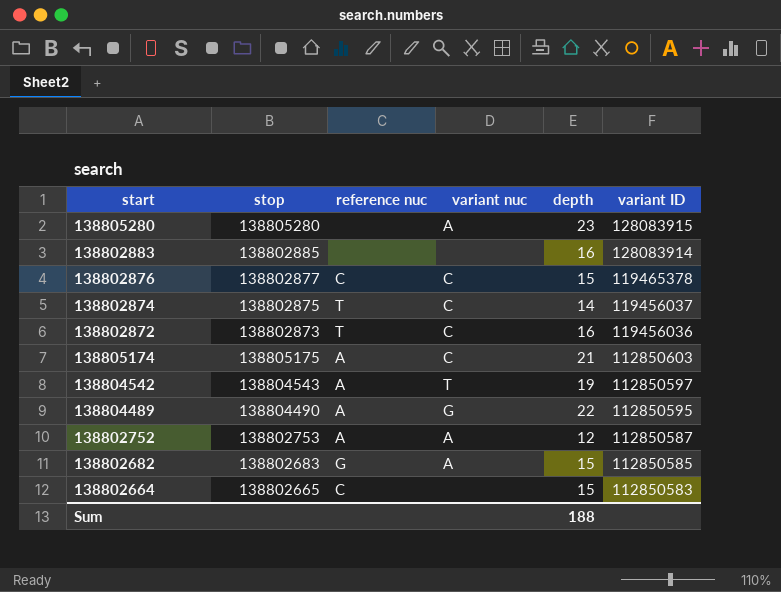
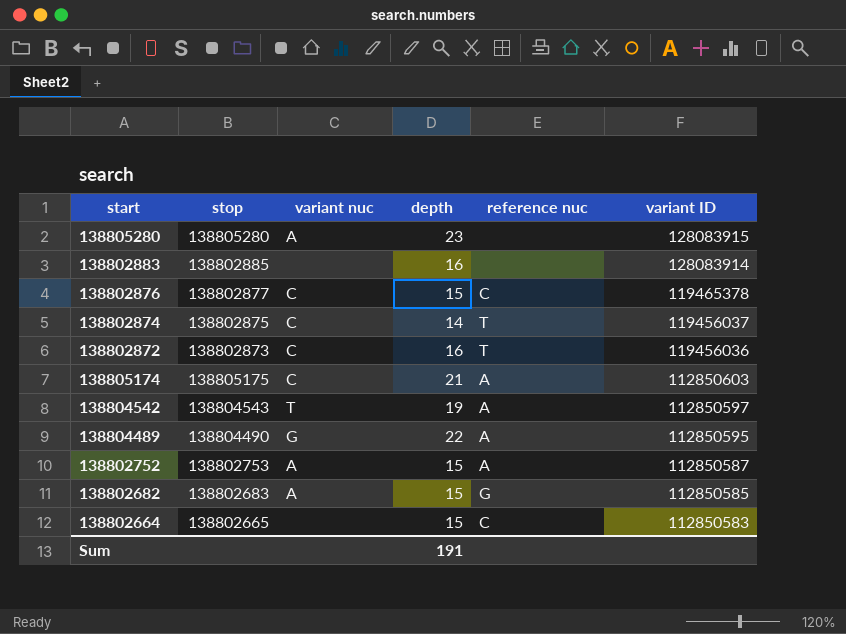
column reference nuc | position: 3 -> 5
138802752 | depth: 12 -> 15
Sum | depth: 188 -> 191

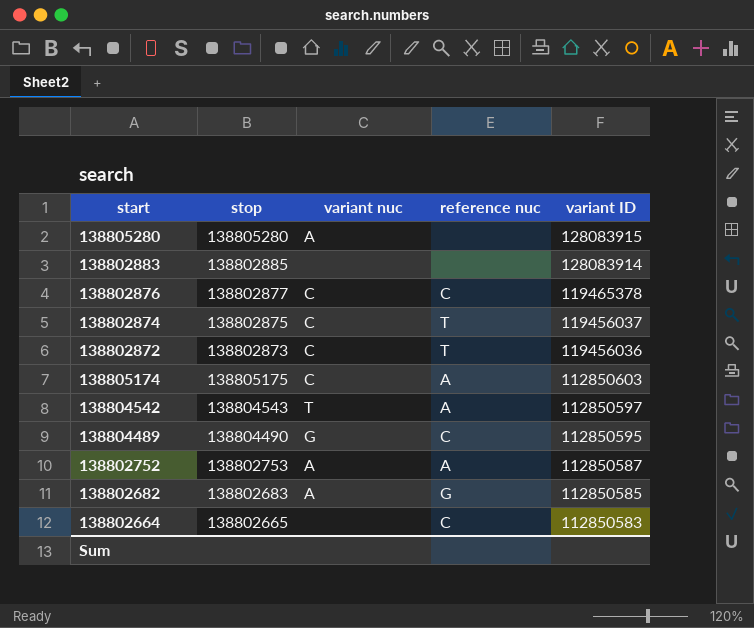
column depth | position: 4 -> none
138804489 | reference nuc: A -> C

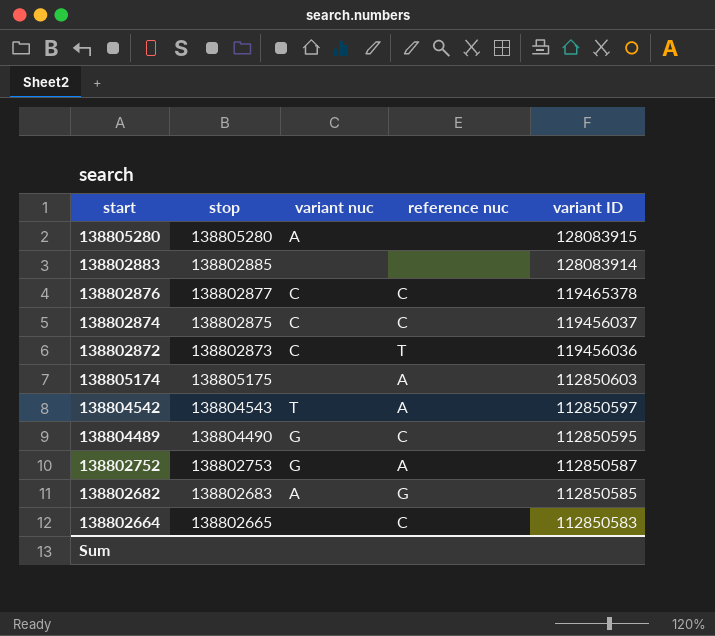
138802874 | reference nuc: T -> C
138805174 | variant nuc: C -> none
138802752 | variant nuc: A -> G

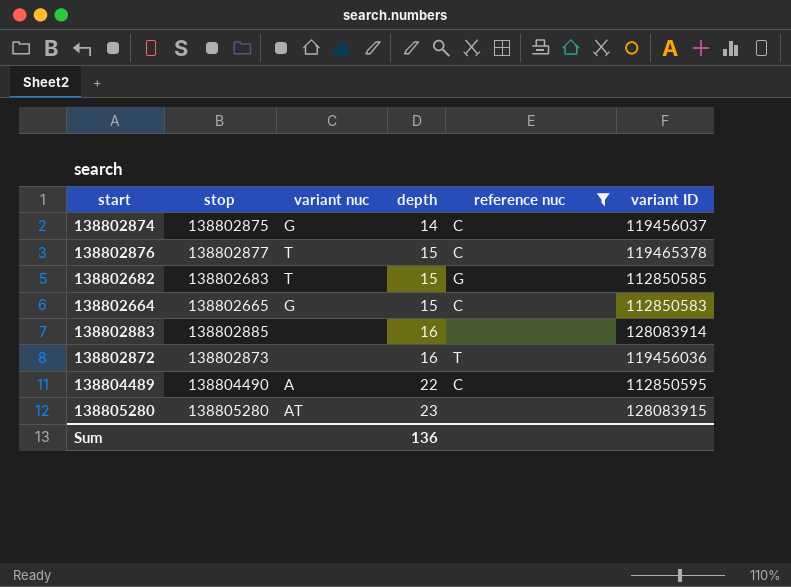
filter: none -> reference nuc != A
row order: variant ID descending -> depth ascending
column depth | position: none -> 4
138802874 | variant nuc: C -> G
138802876 | variant nuc: C -> T
138802682 | variant nuc: A -> T
138802664 | variant nuc: none -> G
138802872 | variant nuc: C -> none
138804489 | variant nuc: G -> A
138805280 | variant nuc: A -> AT

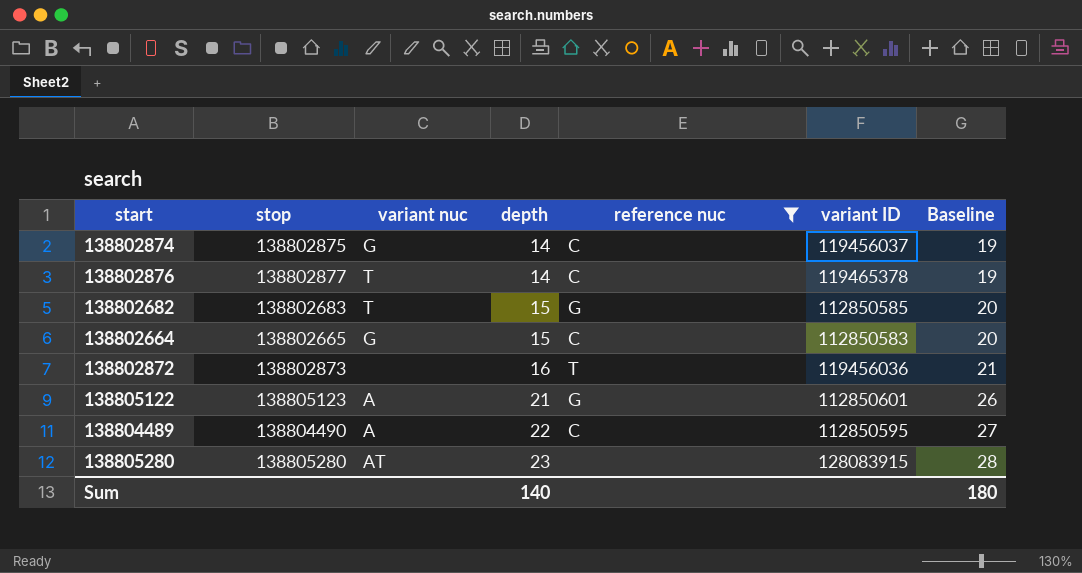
column Baseline | formula: none -> [depth] + 5
row 138802883: 138802885 | none | 16 | none | 128083914 -> none
138802876 | depth: 15 -> 14
row 138805122: none -> 138805123 | A | 21 | G | 112850601 | 26
Sum | depth: 136 -> 140

